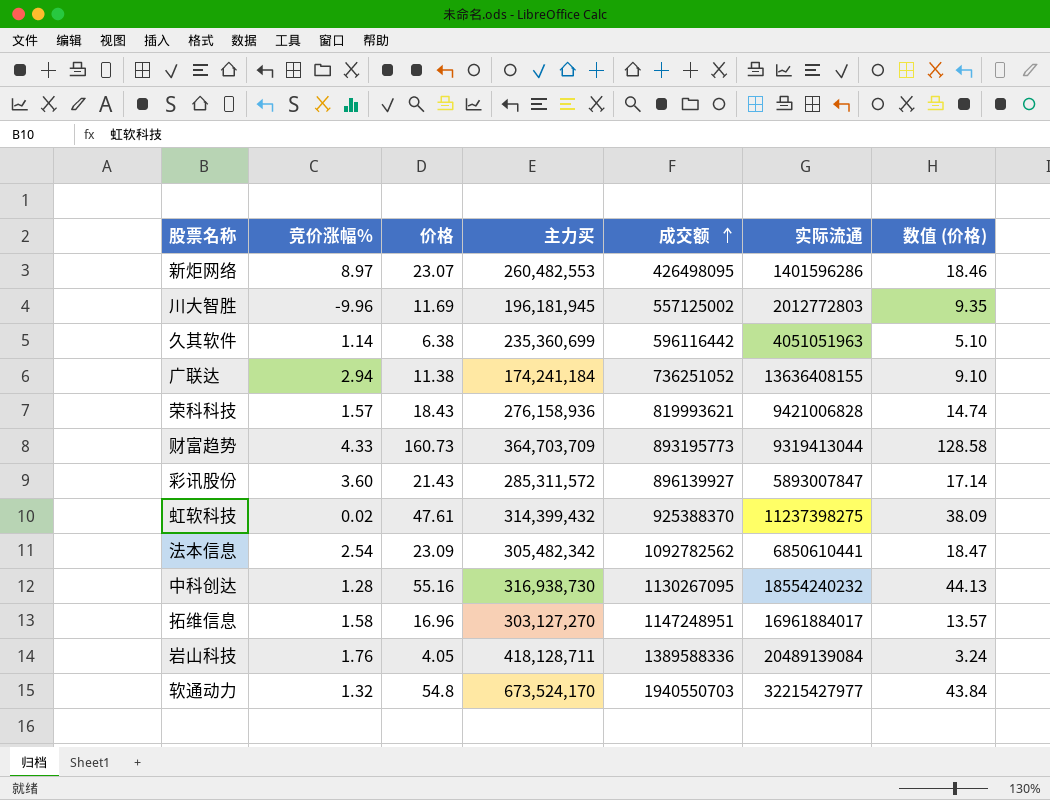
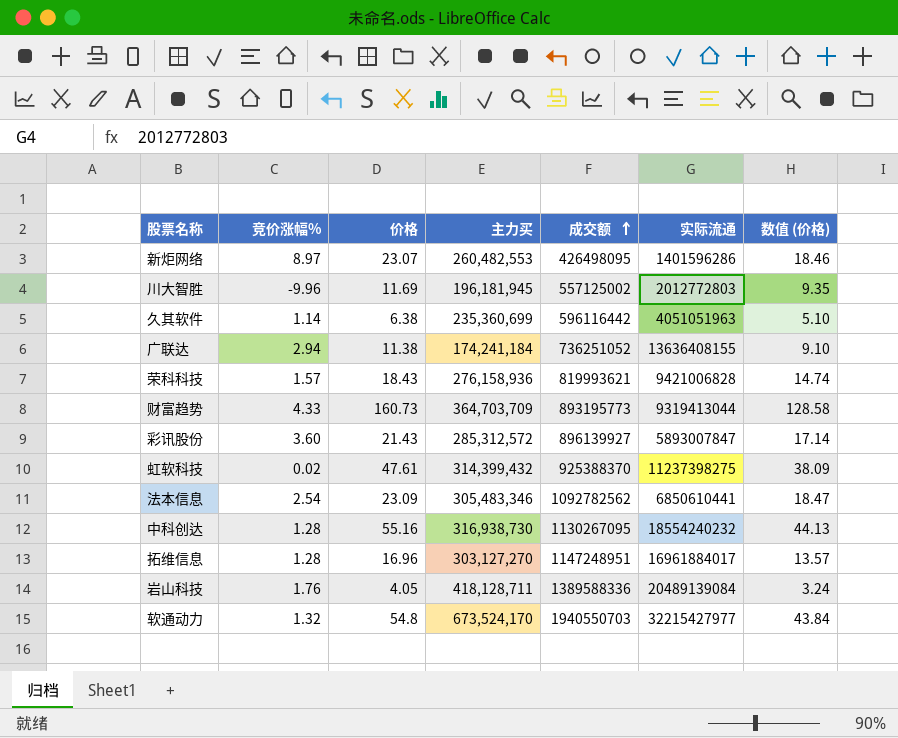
彩讯股份 | 主力买: 285,311,572 -> 285,312,572
法本信息 | 主力买: 305,482,342 -> 305,483,346
拓维信息 | 竞价涨幅%: 1.58 -> 1.28

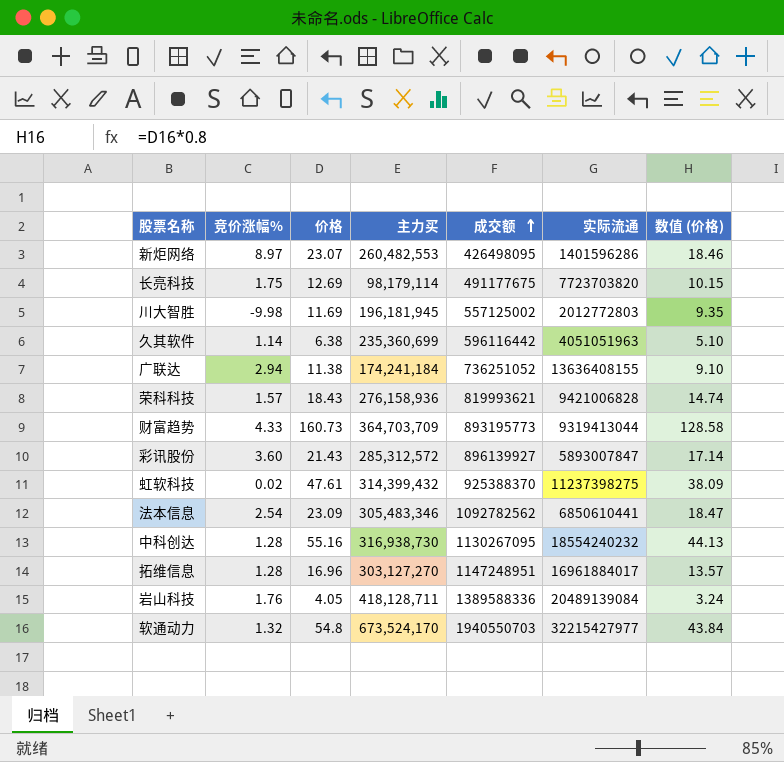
row 长亮科技: none -> 1.75 | 12.69 | 98,179,114 | 491177675 | 7723703820 | 10.15
川大智胜 | 竞价涨幅%: -9.96 -> -9.98

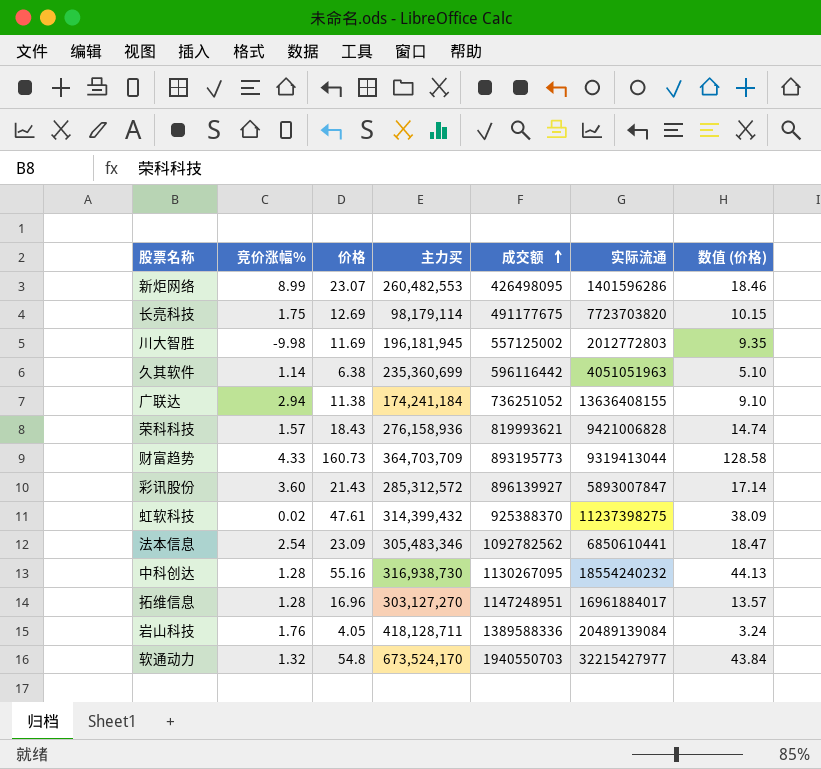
新炬网络 | 竞价涨幅%: 8.97 -> 8.99

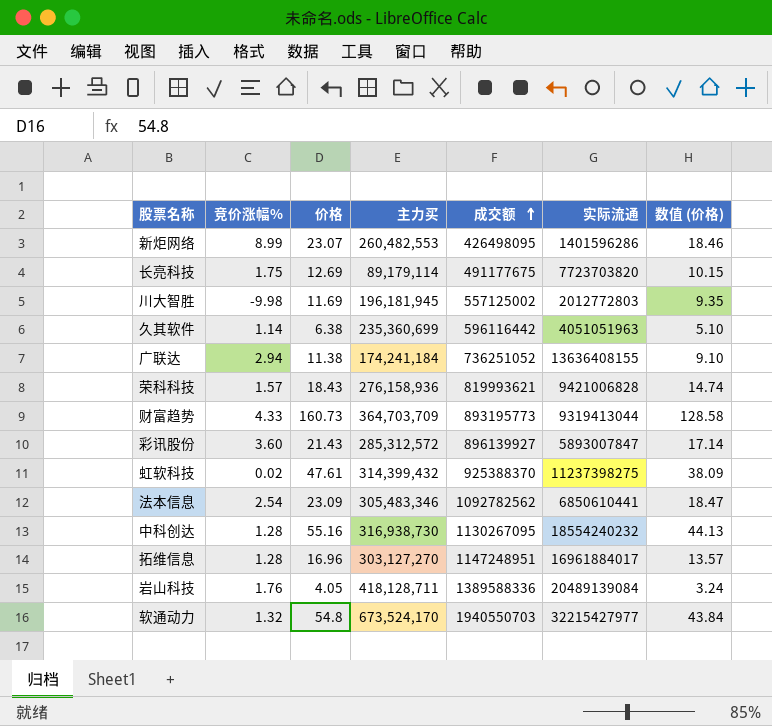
长亮科技 | 主力买: 98,179,114 -> 89,179,114

